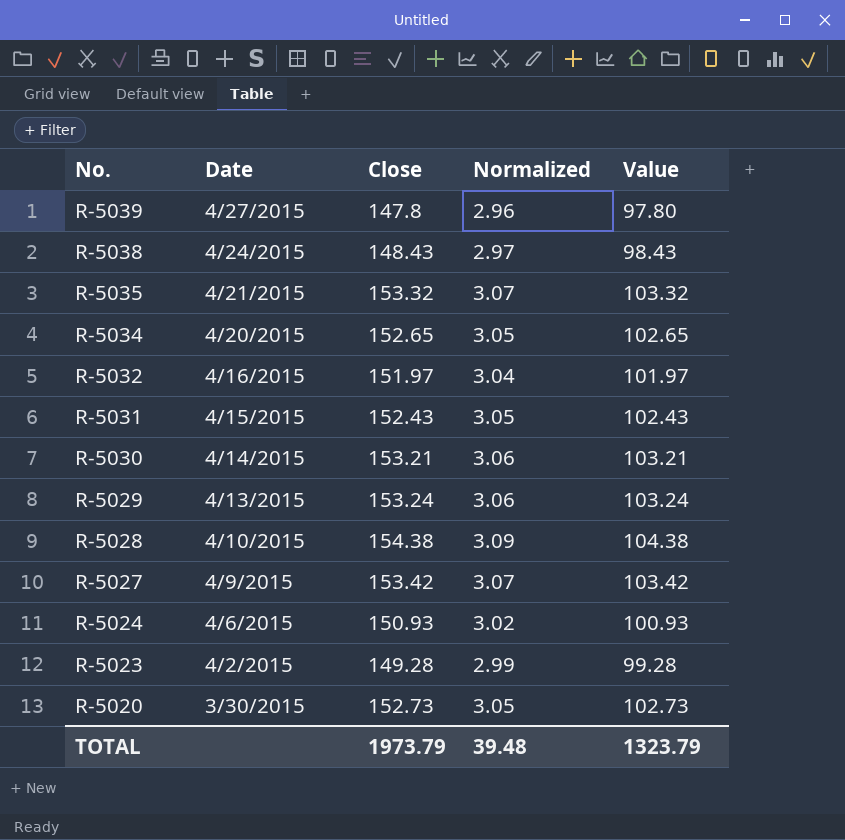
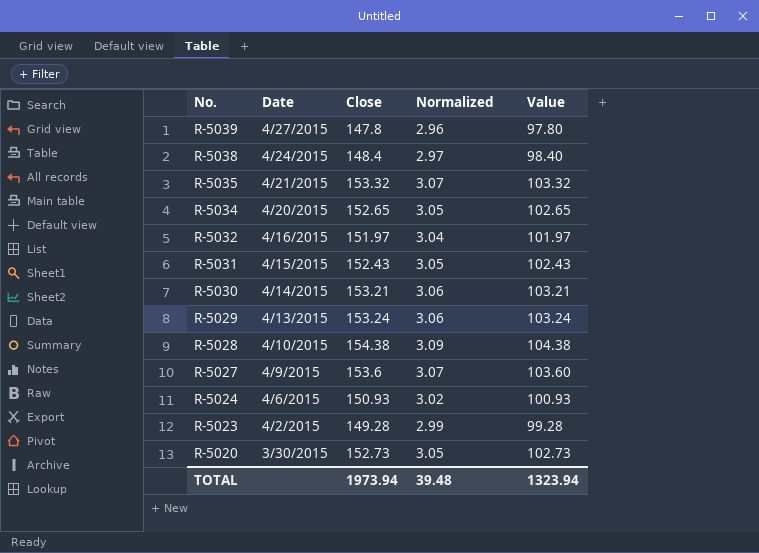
R-5038 | Close: 148.43 -> 148.4
R-5038 | Value: 98.43 -> 98.40
R-5027 | Close: 153.42 -> 153.6
R-5027 | Value: 103.42 -> 103.60
TOTAL | Close: 1973.79 -> 1973.94
TOTAL | Value: 1323.79 -> 1323.94

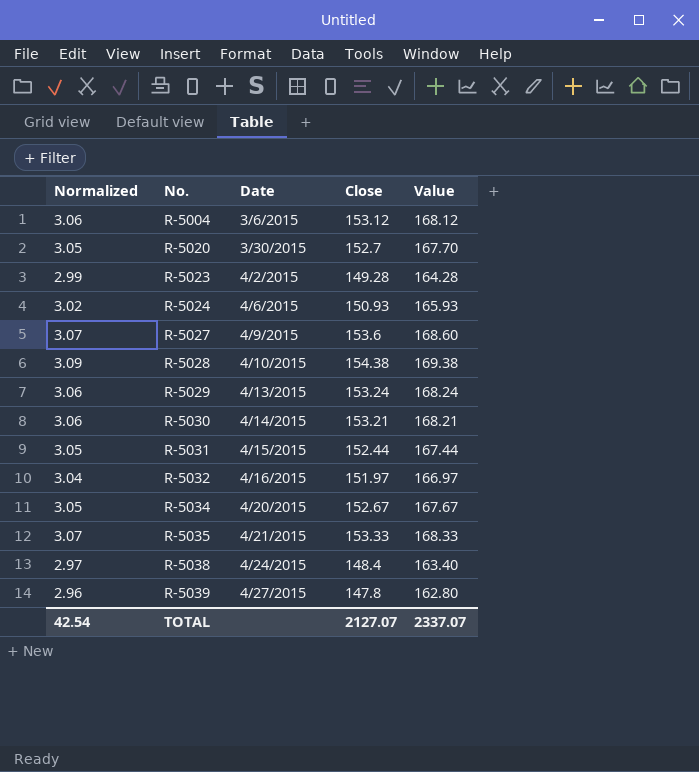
row order: No. descending -> No. ascending
column Normalized | position: 4 -> 1
column Value | formula: [Close] - 50 -> [Close] + 15
row R-5004: none -> 3.06 | 3/6/2015 | 153.12 | 168.12
R-5020 | Close: 152.73 -> 152.7
R-5031 | Close: 152.43 -> 152.44
R-5034 | Close: 152.65 -> 152.67
R-5035 | Close: 153.32 -> 153.33
TOTAL | Normalized: 39.48 -> 42.54
TOTAL | Close: 1973.94 -> 2127.07
TOTAL | Value: 1323.94 -> 2337.07

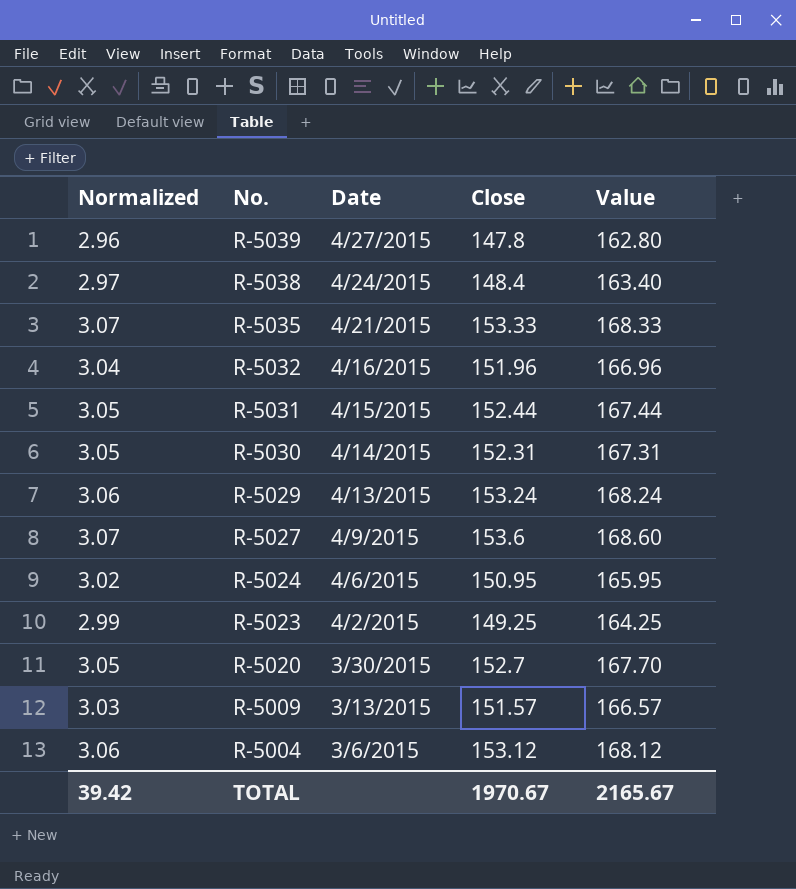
row order: No. ascending -> No. descending
row R-5028: 3.09 | 4/10/2015 | 154.38 | 169.38 -> none
row R-5034: 3.05 | 4/20/2015 | 152.67 | 167.67 -> none
R-5032 | Close: 151.97 -> 151.96
R-5032 | Value: 166.97 -> 166.96
R-5030 | Normalized: 3.06 -> 3.05
R-5030 | Close: 153.21 -> 152.31
R-5030 | Value: 168.21 -> 167.31
R-5024 | Close: 150.93 -> 150.95
R-5024 | Value: 165.93 -> 165.95
R-5023 | Close: 149.28 -> 149.25
R-5023 | Value: 164.28 -> 164.25
row R-5009: none -> 3.03 | 3/13/2015 | 151.57 | 166.57
TOTAL | Normalized: 42.54 -> 39.42
TOTAL | Close: 2127.07 -> 1970.67
TOTAL | Value: 2337.07 -> 2165.67

